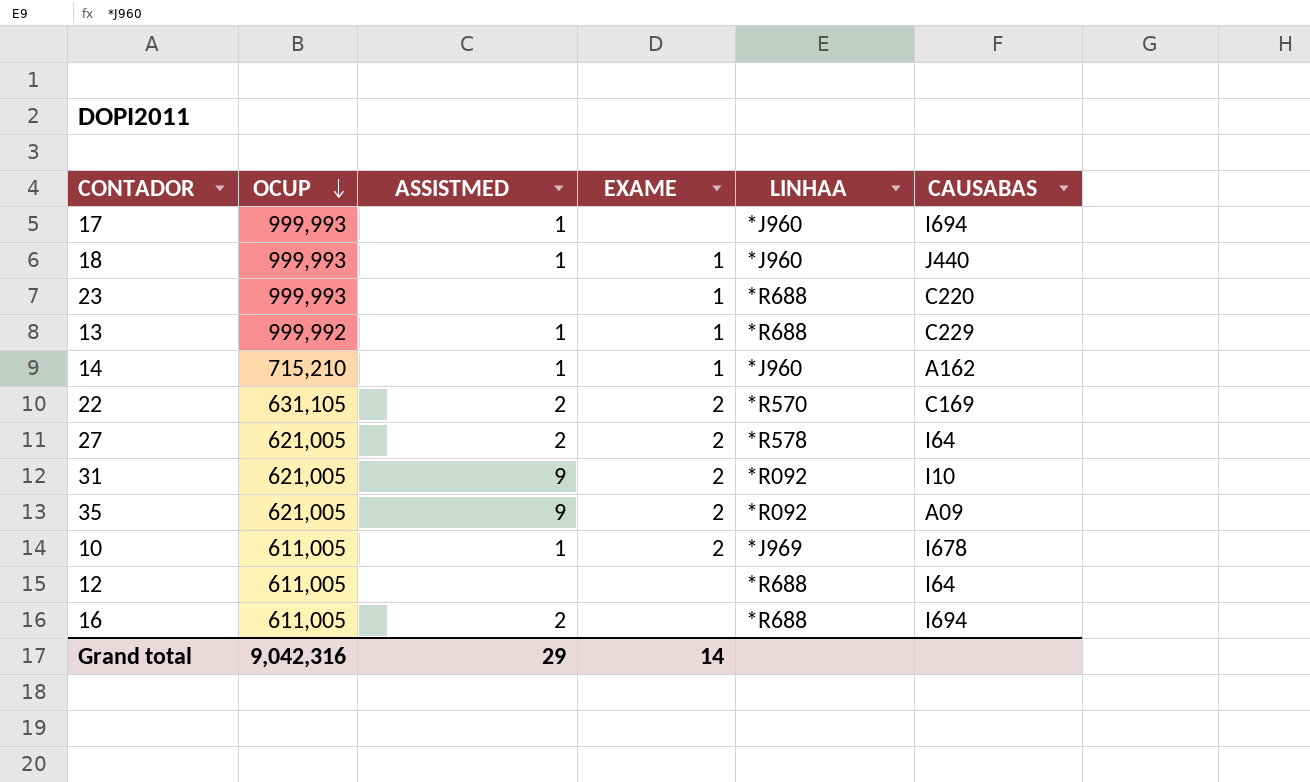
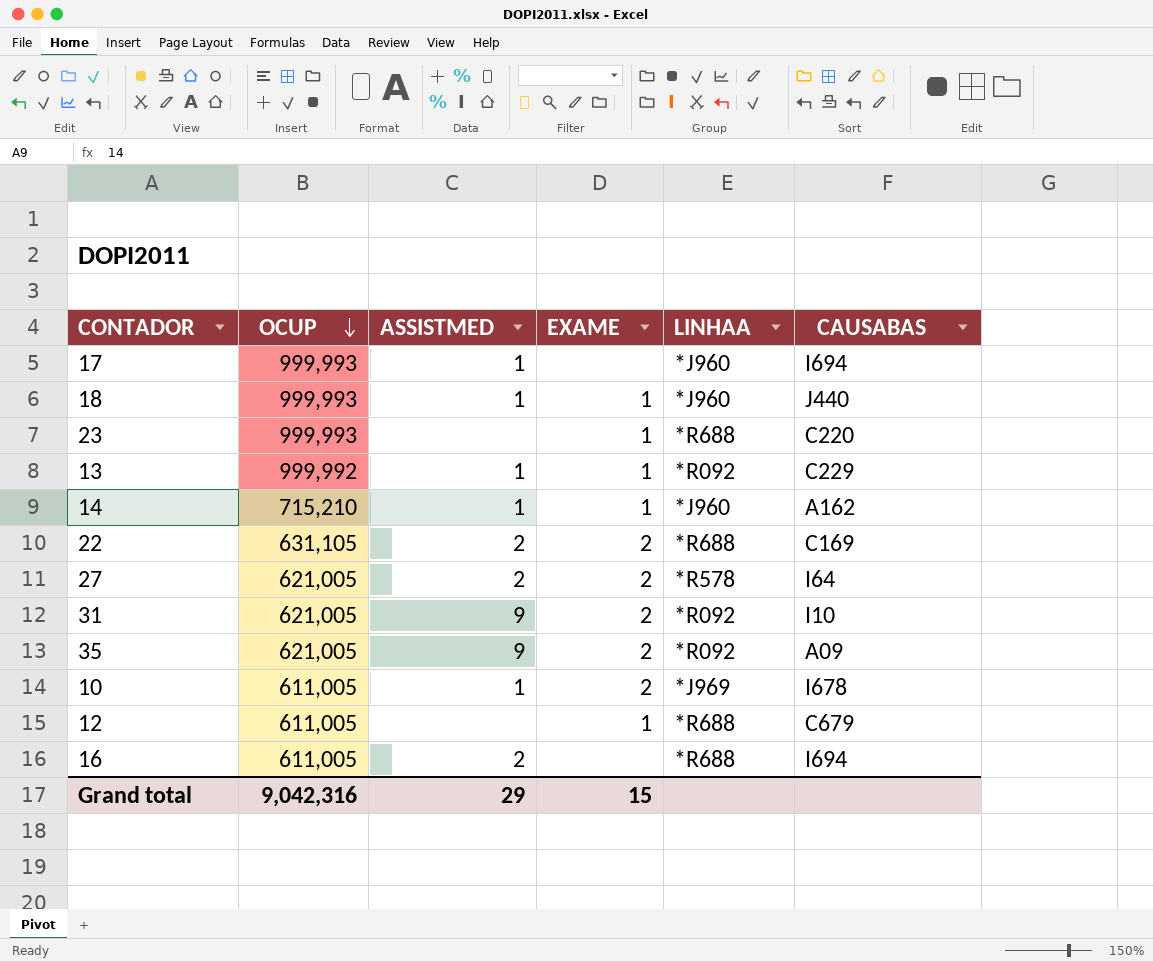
13 | LINHAA: *R688 -> *R092
22 | LINHAA: *R570 -> *R688
12 | EXAME: none -> 1
12 | CAUSABAS: I64 -> C679
Grand total | EXAME: 14 -> 15

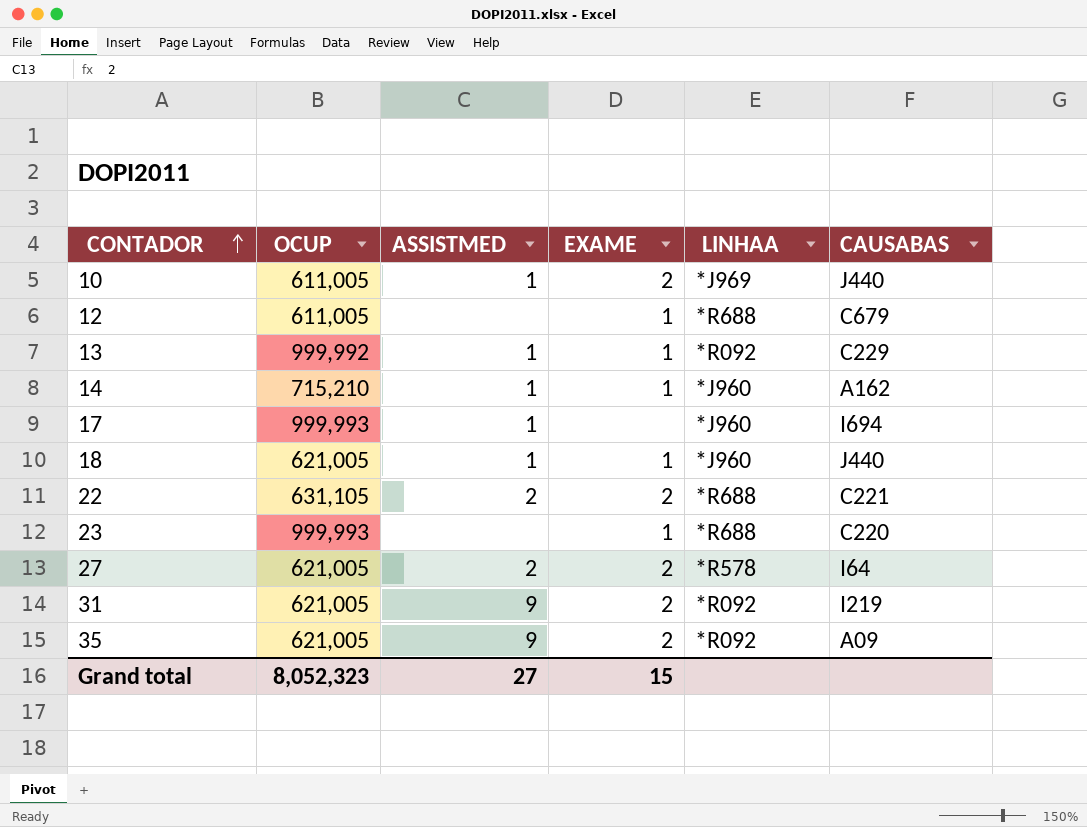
row order: OCUP descending -> CONTADOR ascending
row 16: 611,005 | 2 | none | *R688 | I694 -> none
10 | CAUSABAS: I678 -> J440
18 | OCUP: 999,993 -> 621,005
22 | CAUSABAS: C169 -> C221
31 | CAUSABAS: I10 -> I219
Grand total | OCUP: 9,042,316 -> 8,052,323
Grand total | ASSISTMED: 29 -> 27

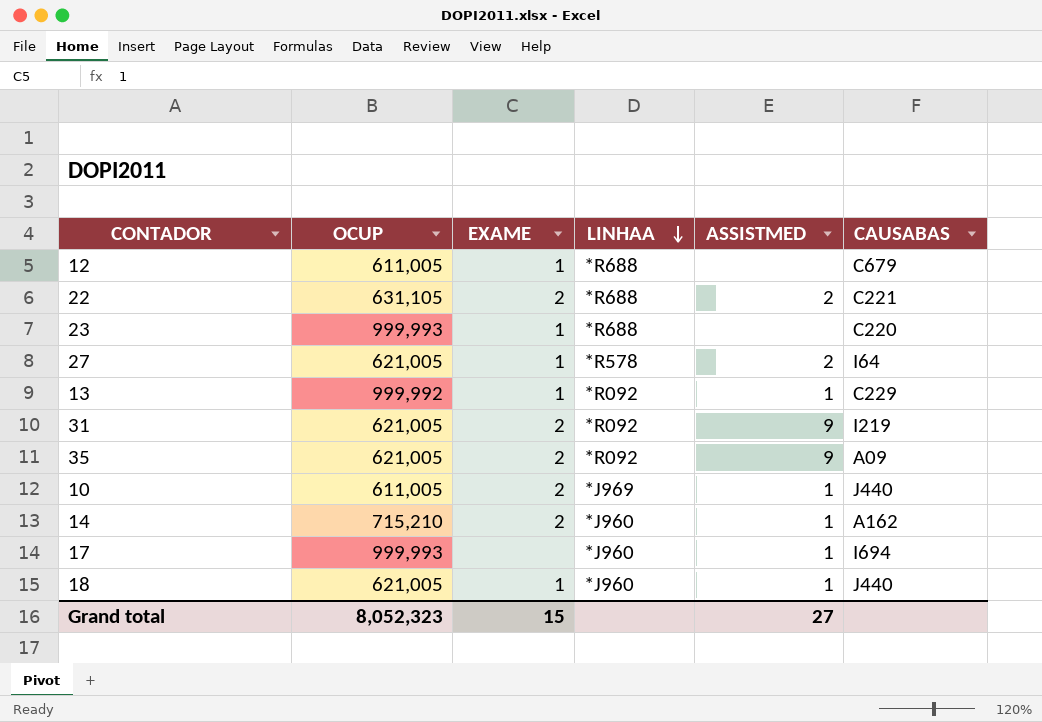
row order: CONTADOR ascending -> LINHAA descending
column ASSISTMED | position: 3 -> 5
27 | EXAME: 2 -> 1
14 | EXAME: 1 -> 2

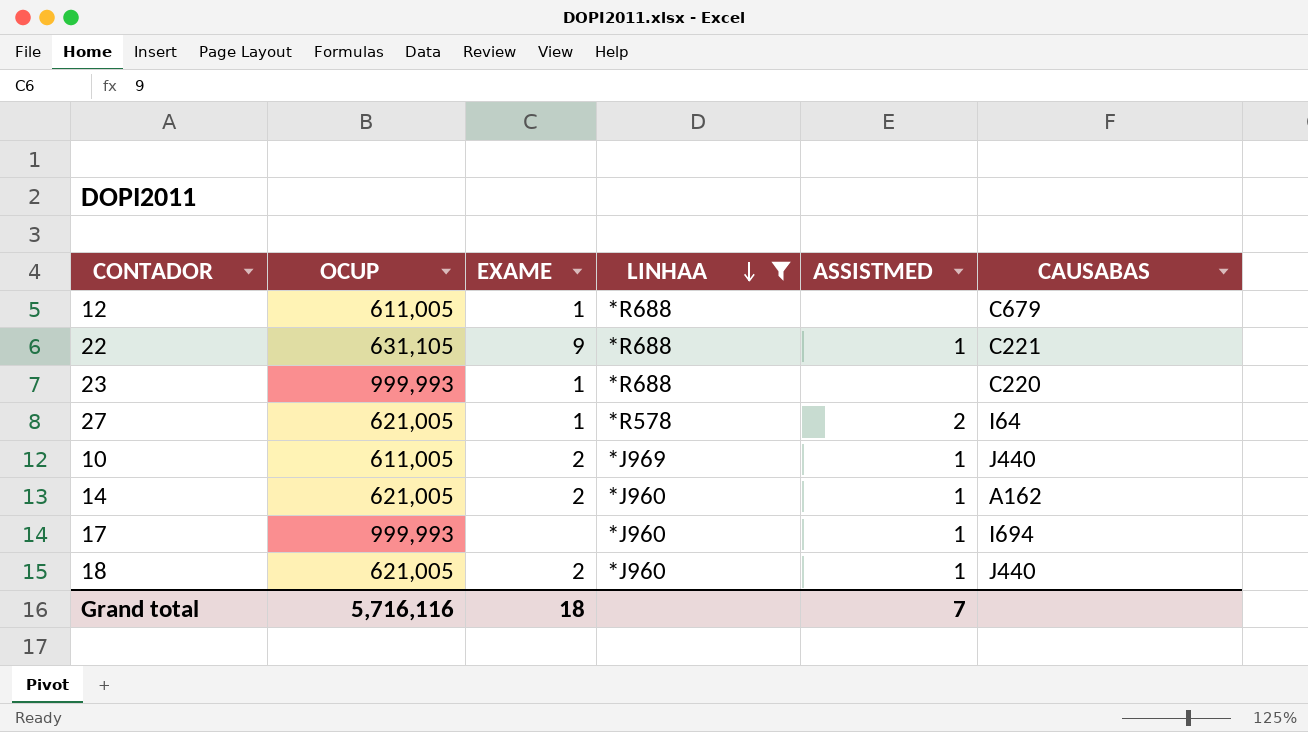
filter: none -> LINHAA != *R092
22 | EXAME: 2 -> 9
22 | ASSISTMED: 2 -> 1
14 | OCUP: 715,210 -> 621,005
18 | EXAME: 1 -> 2
Grand total | OCUP: 8,052,323 -> 5,716,116
Grand total | EXAME: 15 -> 18
Grand total | ASSISTMED: 27 -> 7

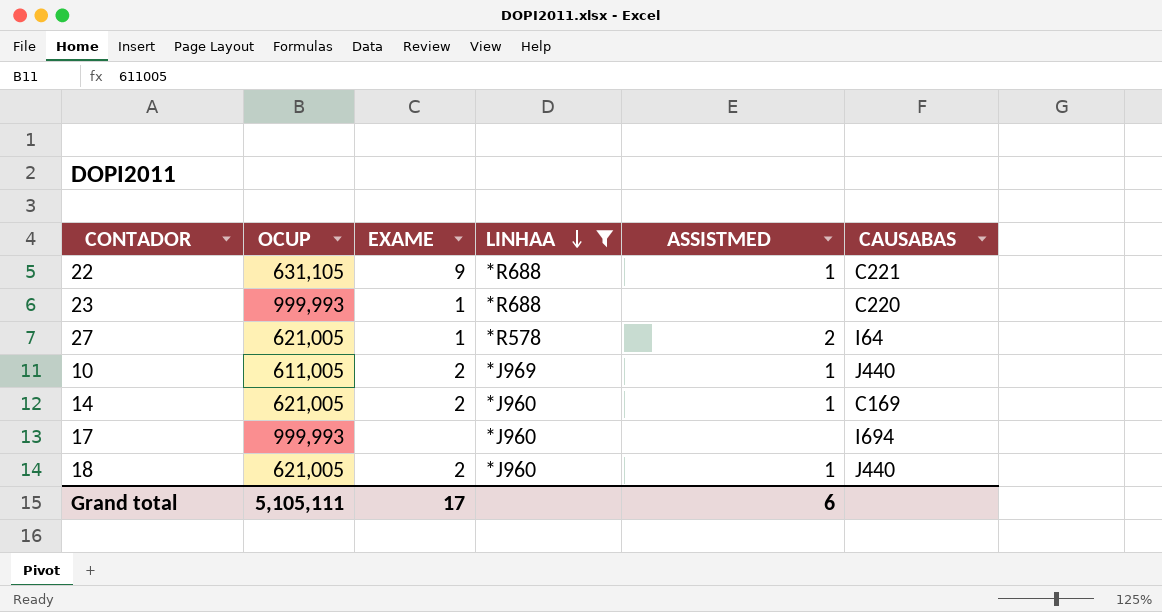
row 12: 611,005 | 1 | *R688 | none | C679 -> none
14 | CAUSABAS: A162 -> C169
17 | ASSISTMED: 1 -> none
Grand total | OCUP: 5,716,116 -> 5,105,111
Grand total | EXAME: 18 -> 17
Grand total | ASSISTMED: 7 -> 6

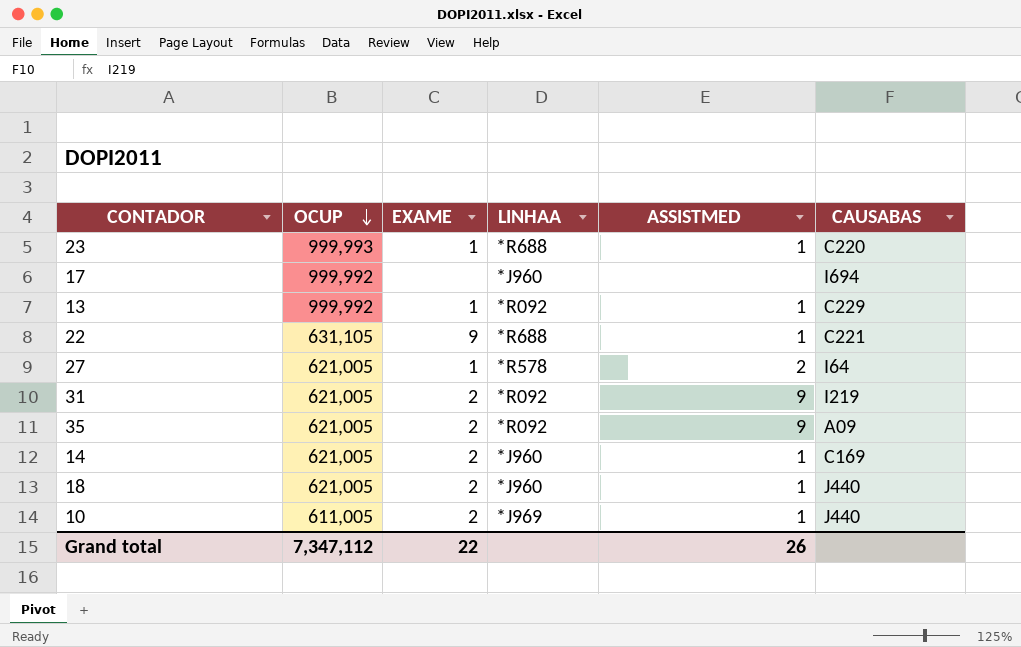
filter: LINHAA != *R092 -> none
row order: LINHAA descending -> OCUP descending
23 | ASSISTMED: none -> 1
17 | OCUP: 999,993 -> 999,992
Grand total | OCUP: 5,105,111 -> 7,347,112
Grand total | EXAME: 17 -> 22
Grand total | ASSISTMED: 6 -> 26

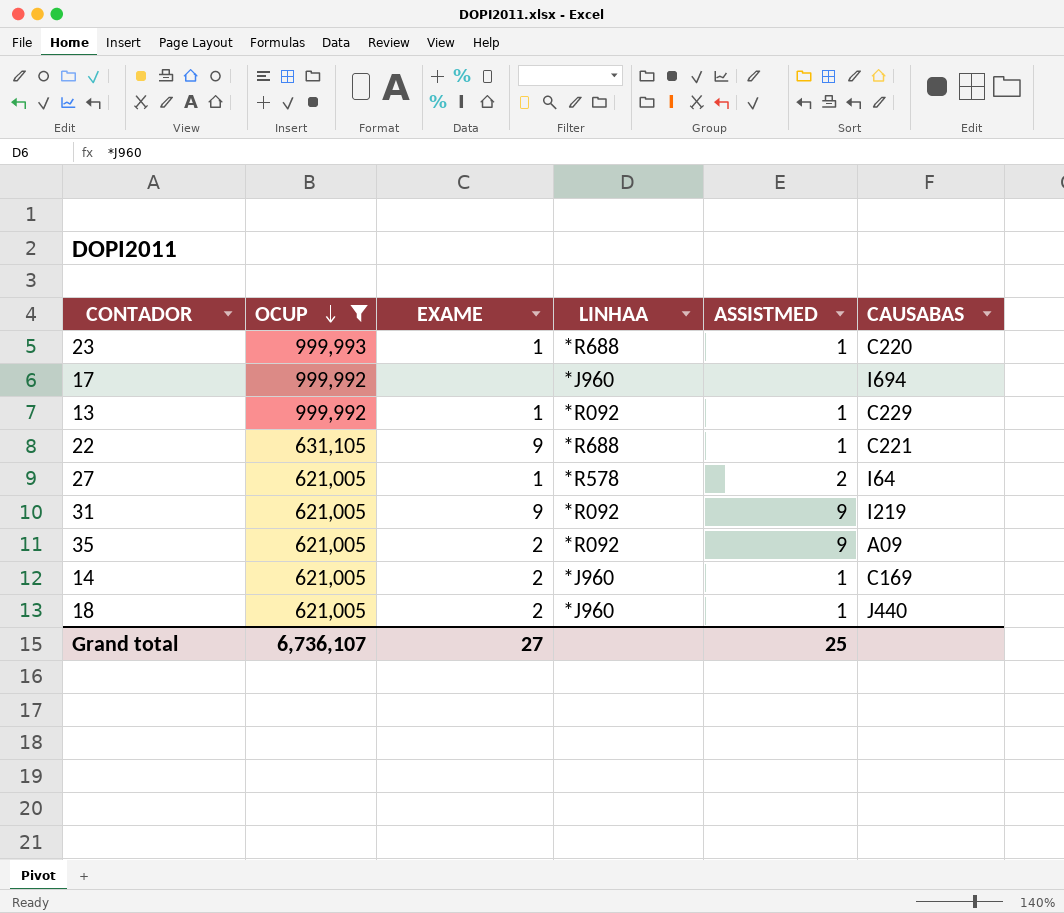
filter: none -> OCUP != 611,005
31 | EXAME: 2 -> 9
Grand total | OCUP: 7,347,112 -> 6,736,107
Grand total | EXAME: 22 -> 27
Grand total | ASSISTMED: 26 -> 25

